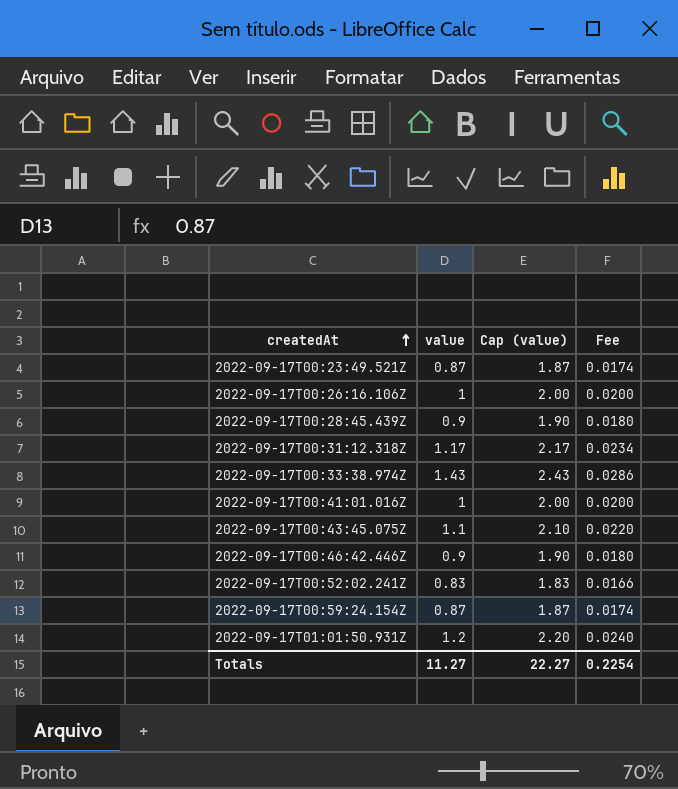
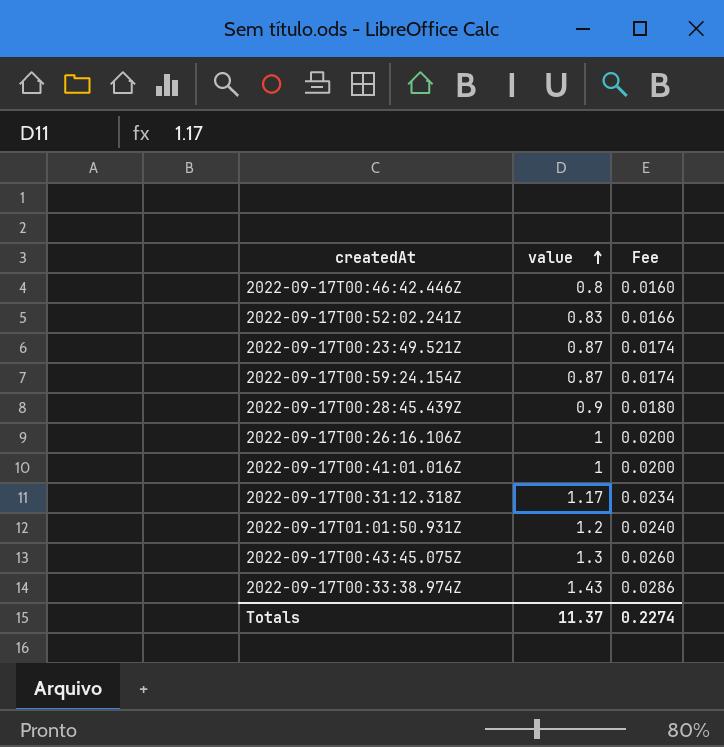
row order: createdAt ascending -> value ascending
column Cap (value) | formula: [value] + 1 -> none
2022-09-17T00:46:42.446Z | value: 0.9 -> 0.8
2022-09-17T00:46:42.446Z | Fee: 0.0180 -> 0.0160
2022-09-17T00:43:45.075Z | value: 1.1 -> 1.3
2022-09-17T00:43:45.075Z | Fee: 0.0220 -> 0.0260
Totals | value: 11.27 -> 11.37
Totals | Fee: 0.2254 -> 0.2274

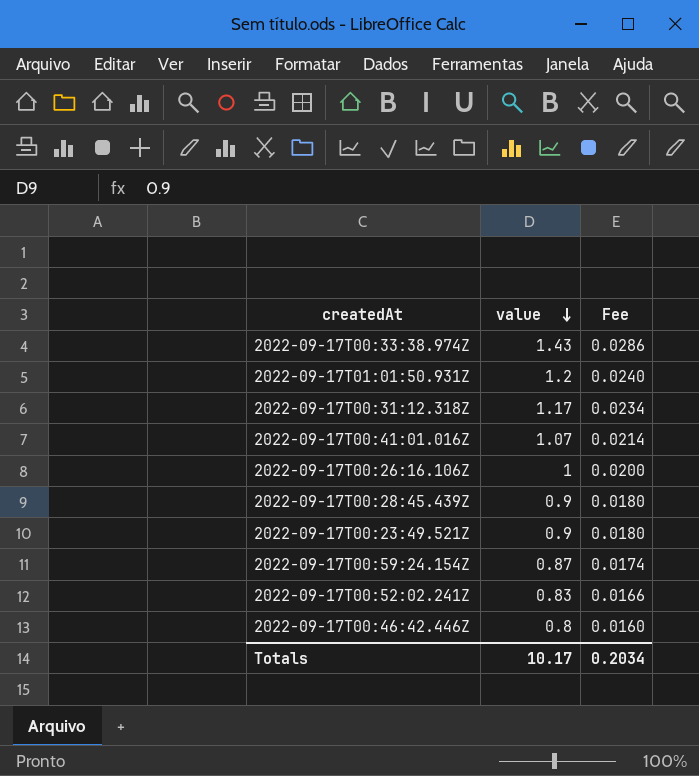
row order: value ascending -> value descending
row 2022-09-17T00:43:45.075Z: 1.3 | 0.0260 -> none
2022-09-17T00:41:01.016Z | value: 1 -> 1.07
2022-09-17T00:41:01.016Z | Fee: 0.0200 -> 0.0214
2022-09-17T00:23:49.521Z | value: 0.87 -> 0.9
2022-09-17T00:23:49.521Z | Fee: 0.0174 -> 0.0180
Totals | value: 11.37 -> 10.17
Totals | Fee: 0.2274 -> 0.2034

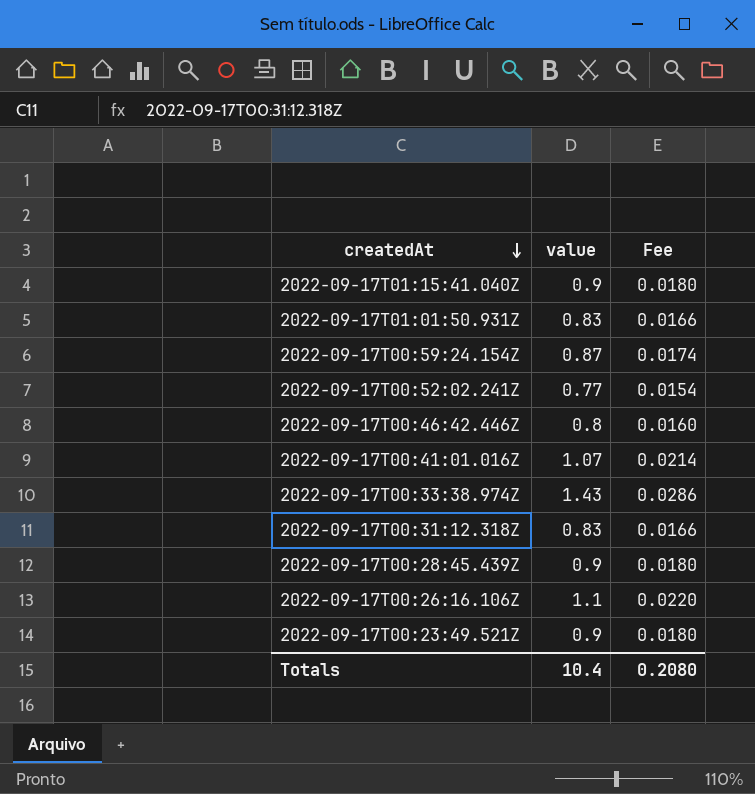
row order: value descending -> createdAt descending
row 2022-09-17T01:15:41.040Z: none -> 0.9 | 0.0180
2022-09-17T01:01:50.931Z | value: 1.2 -> 0.83
2022-09-17T01:01:50.931Z | Fee: 0.0240 -> 0.0166
2022-09-17T00:52:02.241Z | value: 0.83 -> 0.77
2022-09-17T00:52:02.241Z | Fee: 0.0166 -> 0.0154
2022-09-17T00:31:12.318Z | value: 1.17 -> 0.83
2022-09-17T00:31:12.318Z | Fee: 0.0234 -> 0.0166
2022-09-17T00:26:16.106Z | value: 1 -> 1.1
2022-09-17T00:26:16.106Z | Fee: 0.0200 -> 0.0220
Totals | value: 10.17 -> 10.4
Totals | Fee: 0.2034 -> 0.2080

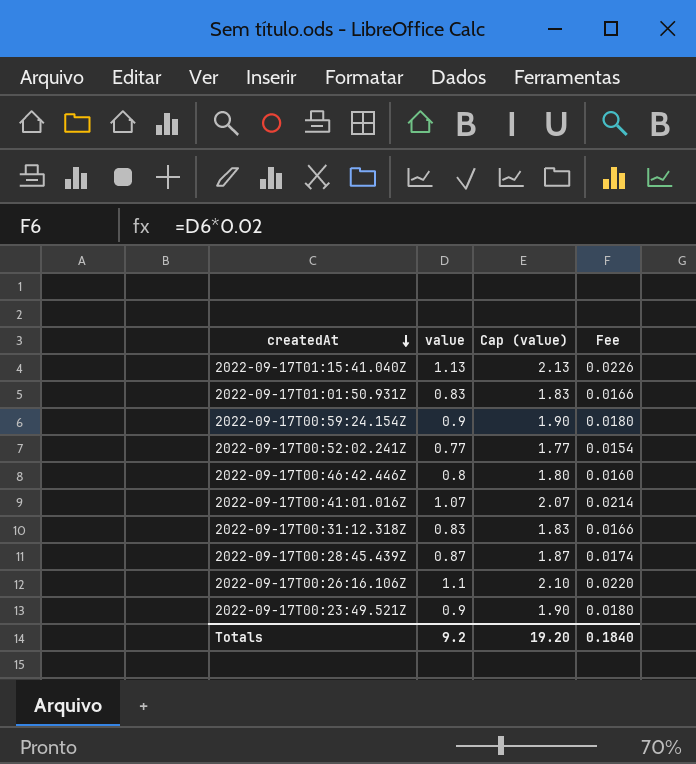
column Cap (value) | formula: none -> [value] + 1
row 2022-09-17T00:33:38.974Z: 1.43 | 0.0286 -> none
2022-09-17T01:15:41.040Z | value: 0.9 -> 1.13
2022-09-17T01:15:41.040Z | Fee: 0.0180 -> 0.0226
2022-09-17T00:59:24.154Z | value: 0.87 -> 0.9
2022-09-17T00:59:24.154Z | Fee: 0.0174 -> 0.0180
2022-09-17T00:28:45.439Z | value: 0.9 -> 0.87
2022-09-17T00:28:45.439Z | Fee: 0.0180 -> 0.0174
Totals | value: 10.4 -> 9.2
Totals | Fee: 0.2080 -> 0.1840

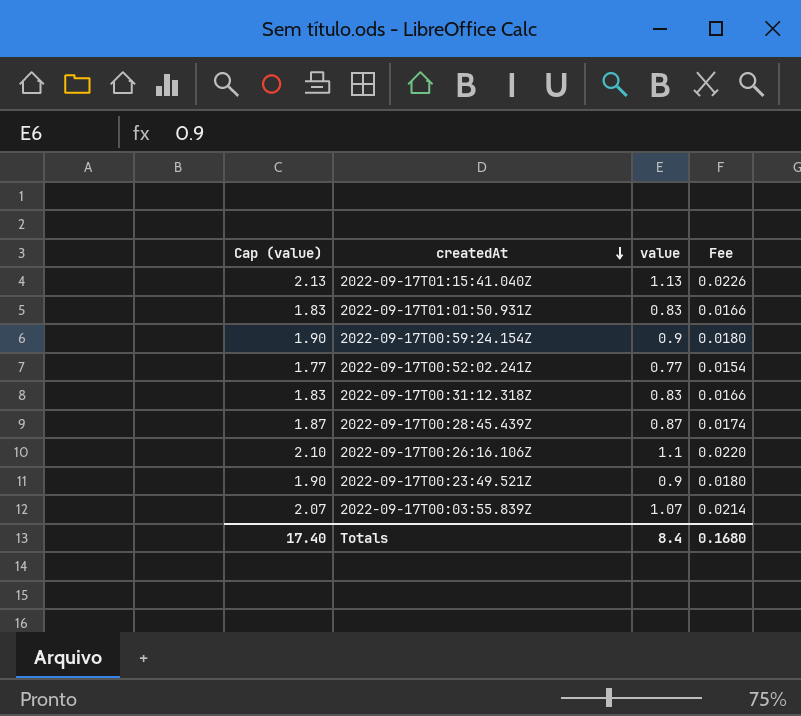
column Cap (value) | position: 3 -> 1
row 2022-09-17T00:46:42.446Z: 0.8 | 1.80 | 0.0160 -> none
row 2022-09-17T00:41:01.016Z: 1.07 | 2.07 | 0.0214 -> none
row 2022-09-17T00:03:55.839Z: none -> 2.07 | 1.07 | 0.0214
Totals | Cap (value): 19.20 -> 17.40
Totals | value: 9.2 -> 8.4
Totals | Fee: 0.1840 -> 0.1680

